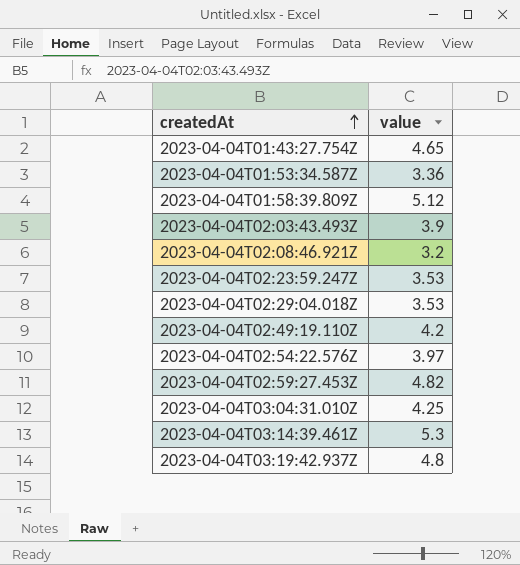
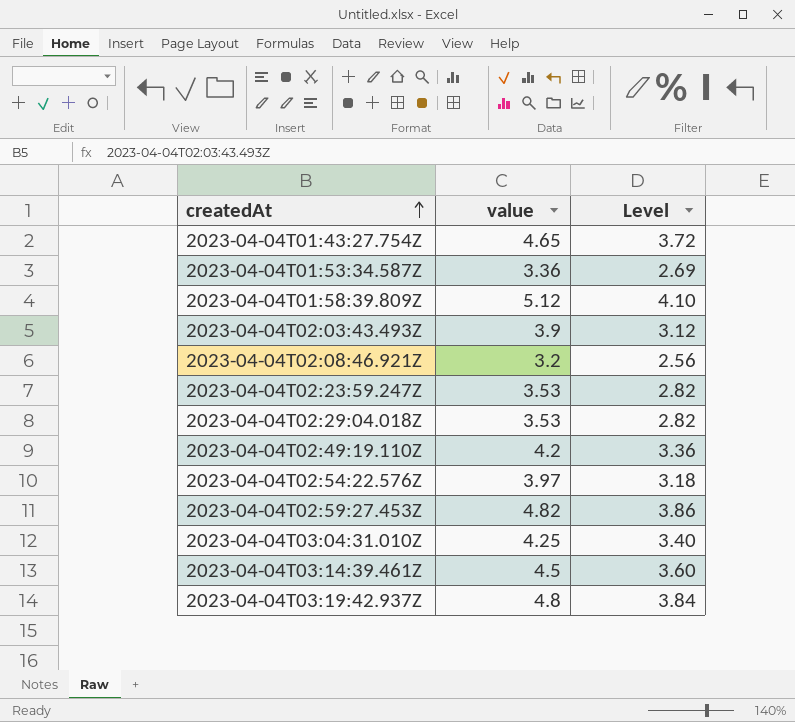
column Level | formula: none -> [value] * 0.8
2023-04-04T03:14:39.461Z | value: 5.3 -> 4.5

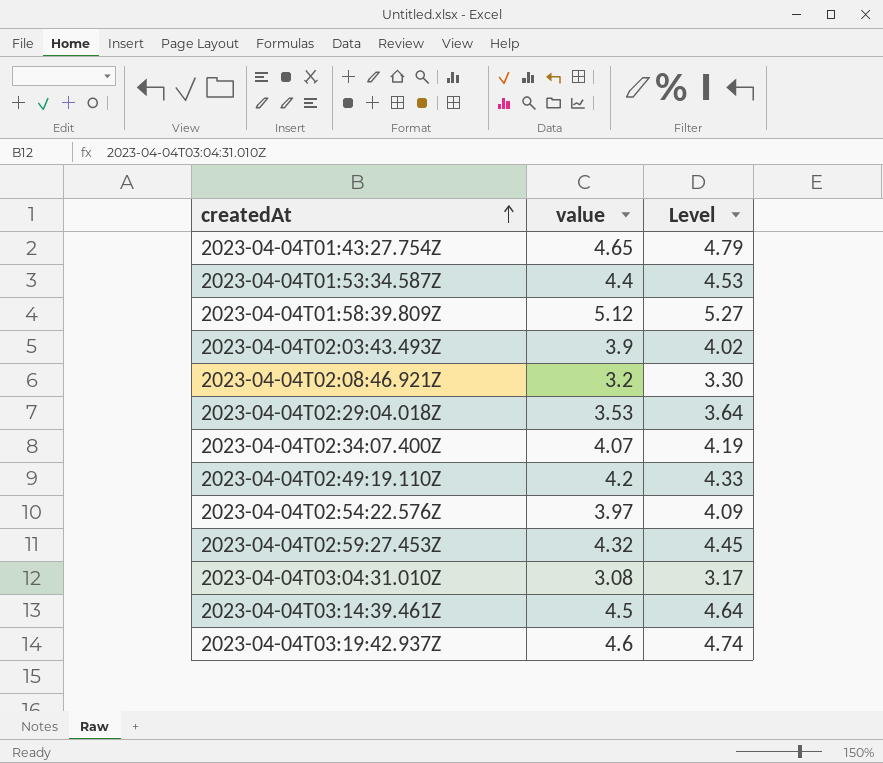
column Level | formula: [value] * 0.8 -> [value] * 1.03
row 2023-04-04T02:23:59.247Z: 3.53 | 2.82 -> none
2023-04-04T01:53:34.587Z | value: 3.36 -> 4.4
row 2023-04-04T02:34:07.400Z: none -> 4.07 | 4.19
2023-04-04T02:59:27.453Z | value: 4.82 -> 4.32
2023-04-04T03:04:31.010Z | value: 4.25 -> 3.08
2023-04-04T03:19:42.937Z | value: 4.8 -> 4.6

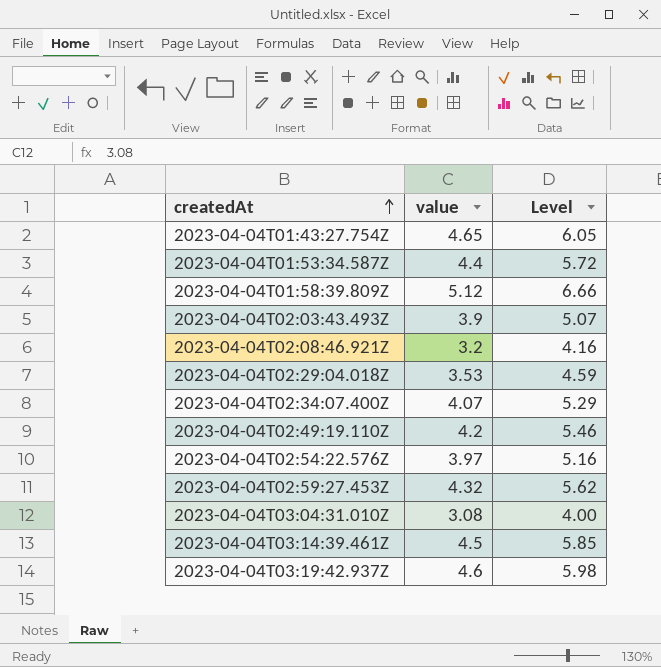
column Level | formula: [value] * 1.03 -> [value] * 1.3

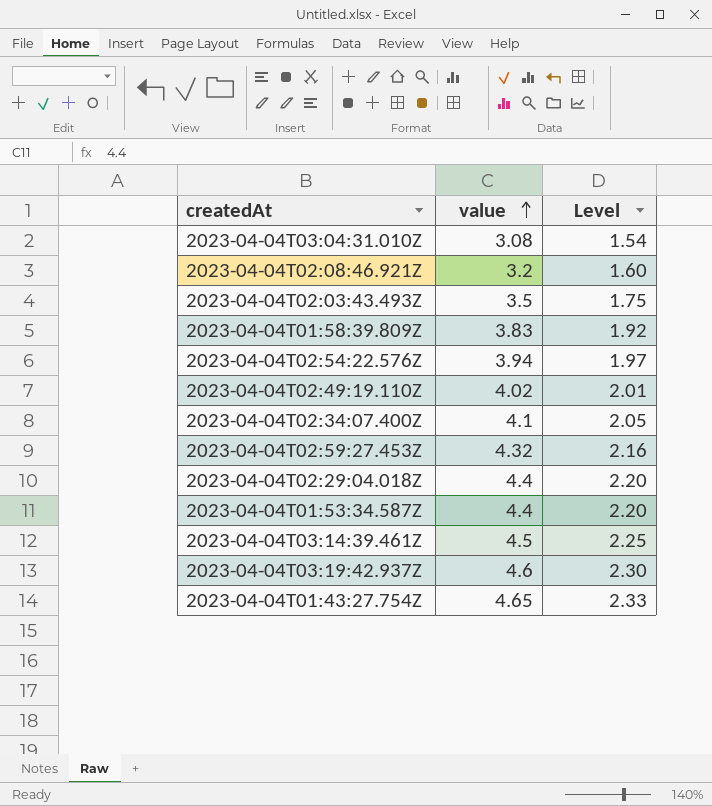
row order: createdAt ascending -> value ascending
column Level | formula: [value] * 1.3 -> [value] * 0.5
2023-04-04T02:03:43.493Z | value: 3.9 -> 3.5
2023-04-04T01:58:39.809Z | value: 5.12 -> 3.83
2023-04-04T02:54:22.576Z | value: 3.97 -> 3.94
2023-04-04T02:49:19.110Z | value: 4.2 -> 4.02
2023-04-04T02:34:07.400Z | value: 4.07 -> 4.1
2023-04-04T02:29:04.018Z | value: 3.53 -> 4.4

